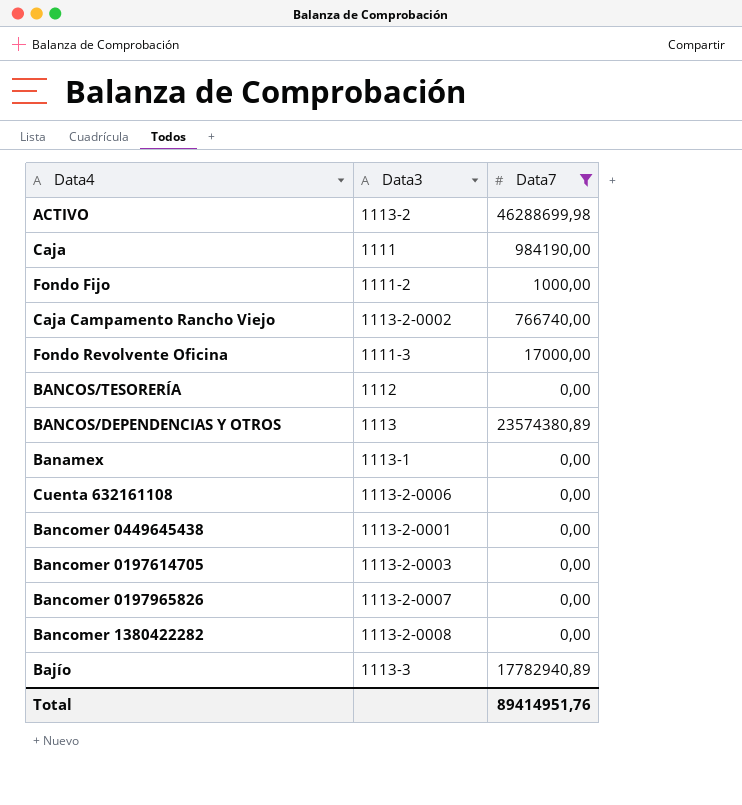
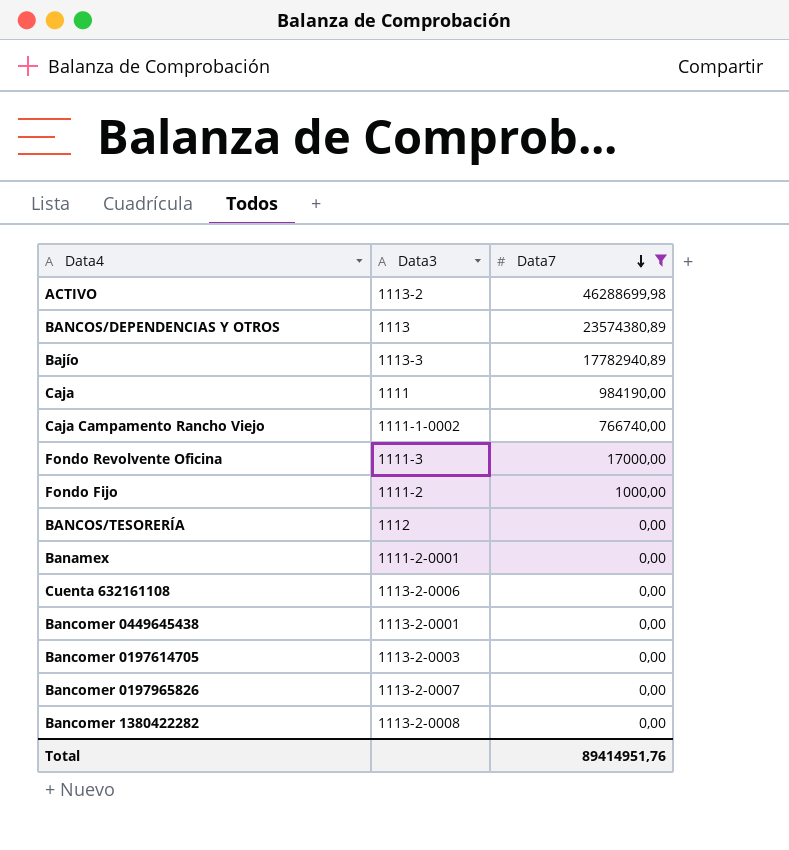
row order: none -> Data7 descending
Caja Campamento Rancho Viejo | Data3: 1113-2-0002 -> 1111-1-0002
Banamex | Data3: 1113-1 -> 1111-2-0001

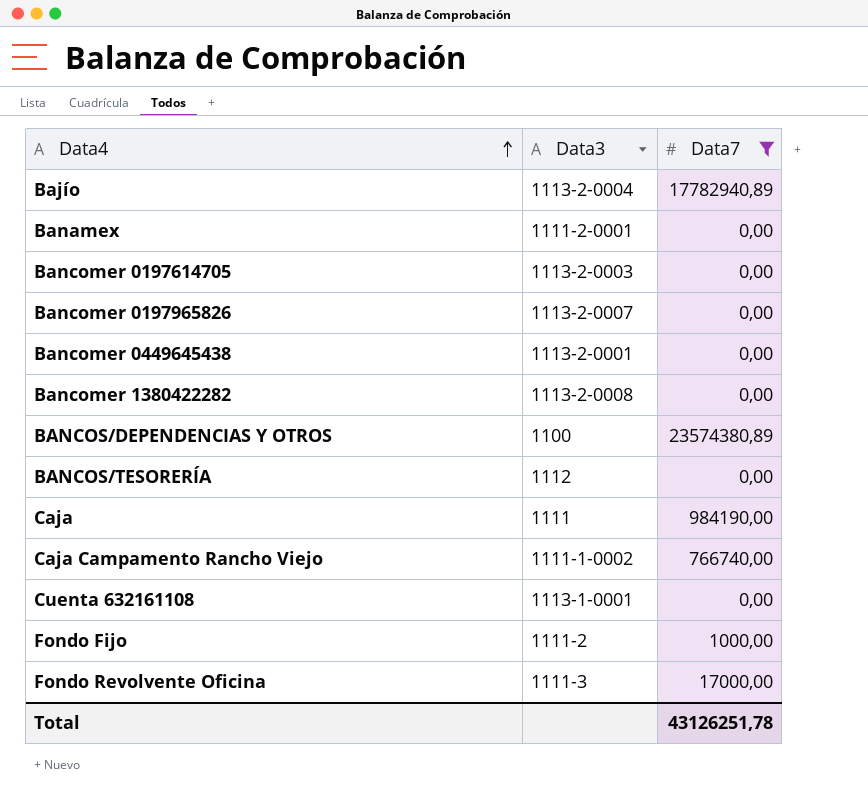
row order: Data7 descending -> Data4 ascending
row ACTIVO: 1113-2 | 46288699,98 -> none
Bajío | Data3: 1113-3 -> 1113-2-0004
BANCOS/DEPENDENCIAS Y OTROS | Data3: 1113 -> 1100
Cuenta 632161108 | Data3: 1113-2-0006 -> 1113-1-0001
Total | Data7: 89414951,76 -> 43126251,78

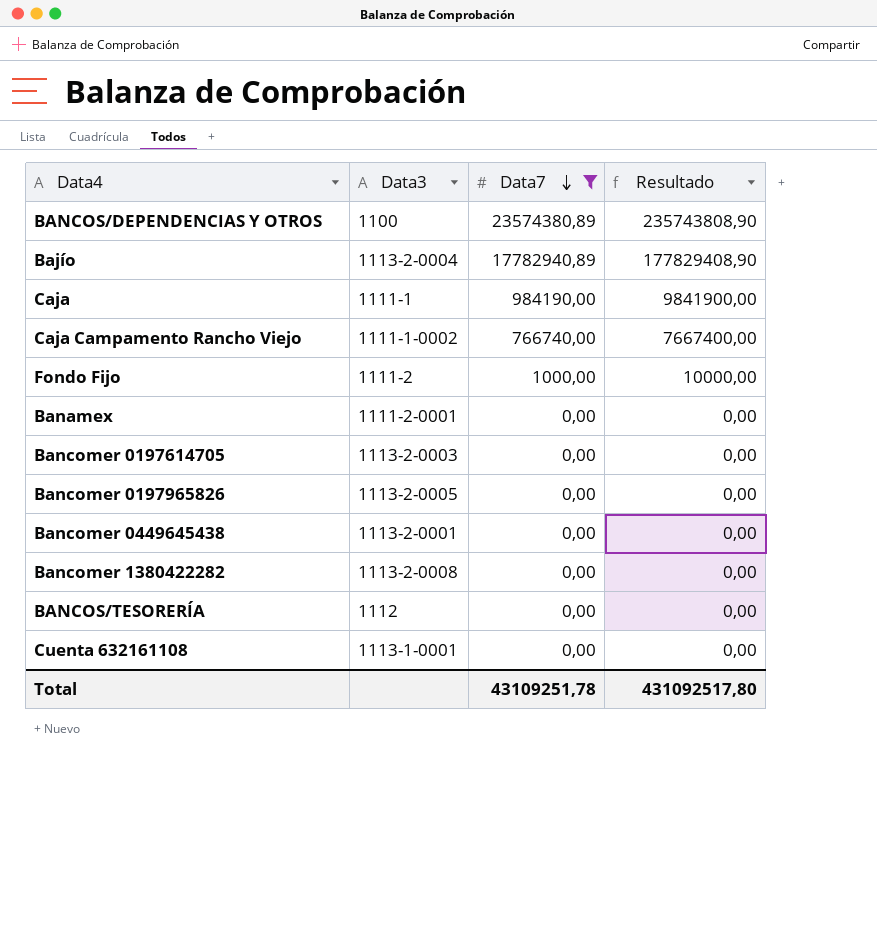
row order: Data4 ascending -> Data7 descending
column Resultado | formula: none -> [Data7] * 10
row Fondo Revolvente Oficina: 1111-3 | 17000,00 -> none
Caja | Data3: 1111 -> 1111-1
Bancomer 0197965826 | Data3: 1113-2-0007 -> 1113-2-0005
Total | Data7: 43126251,78 -> 43109251,78

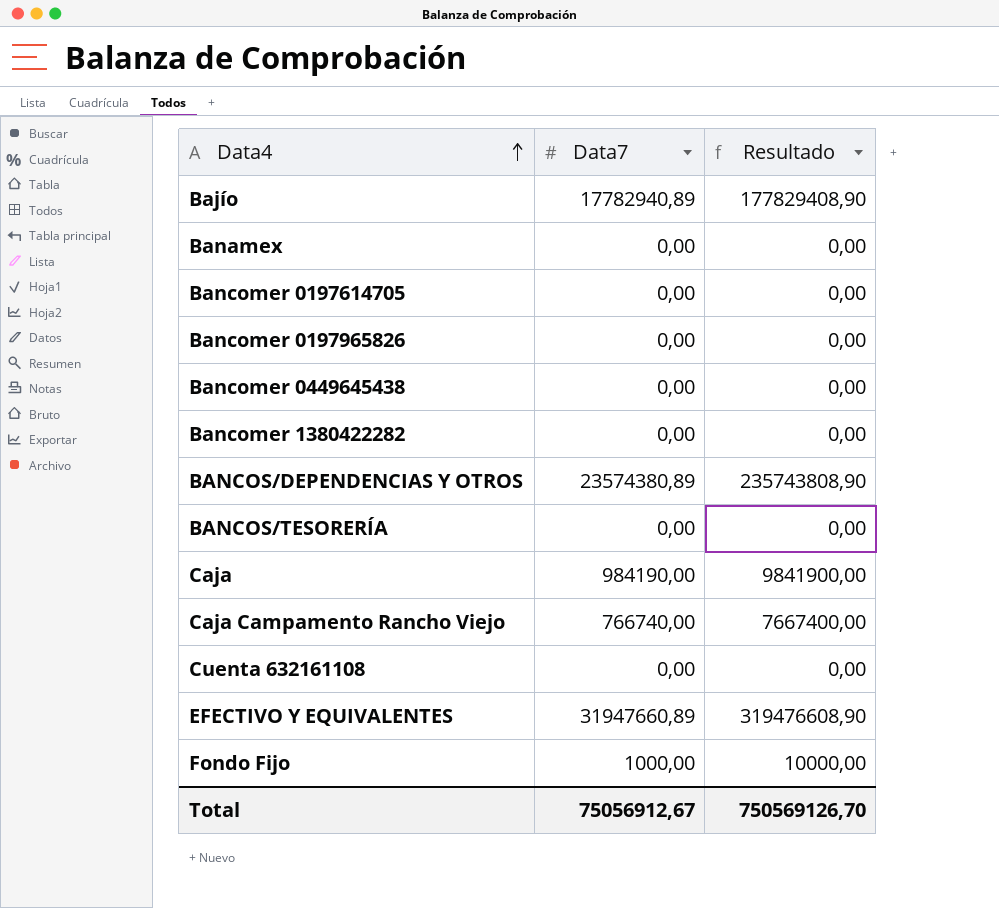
filter: Data7 != 31947660,89 -> none
row order: Data7 descending -> Data4 ascending
column Data3 | position: 2 -> none
Total | Data7: 43109251,78 -> 75056912,67
Total | Resultado: 431092517,80 -> 750569126,70

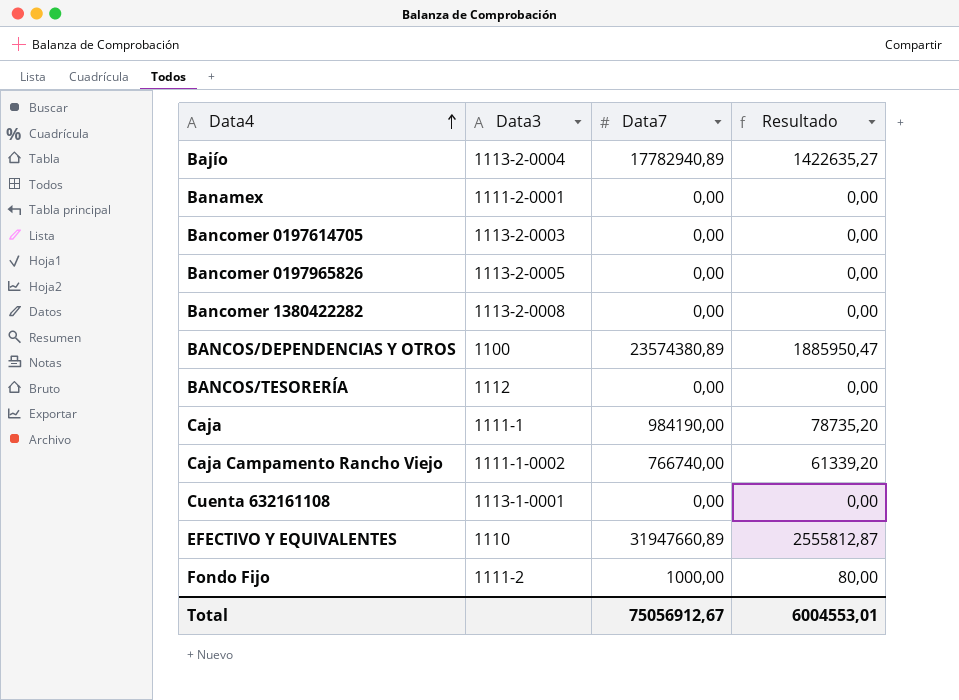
column Data3 | position: none -> 2
column Resultado | formula: [Data7] * 10 -> [Data7] * 0,08
row Bancomer 0449645438: 0,00 | 0,00 -> none
Total | Resultado: 750569126,70 -> 6004553,01

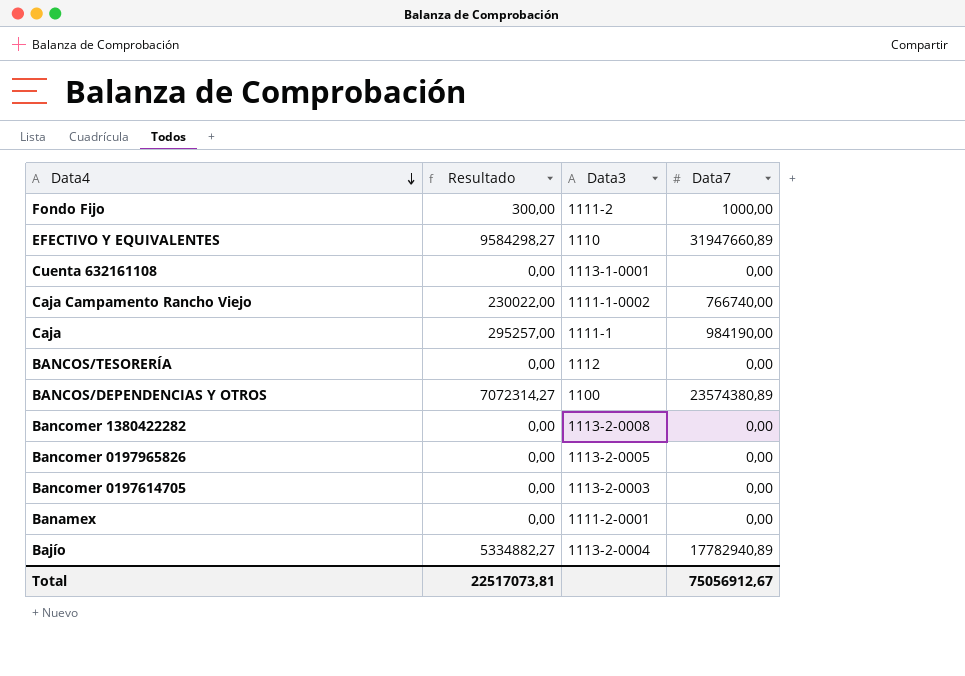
row order: Data4 ascending -> Data4 descending
column Resultado | formula: [Data7] * 0,08 -> [Data7] * 0,3
column Resultado | position: 4 -> 2
Total | Resultado: 6004553,01 -> 22517073,81

